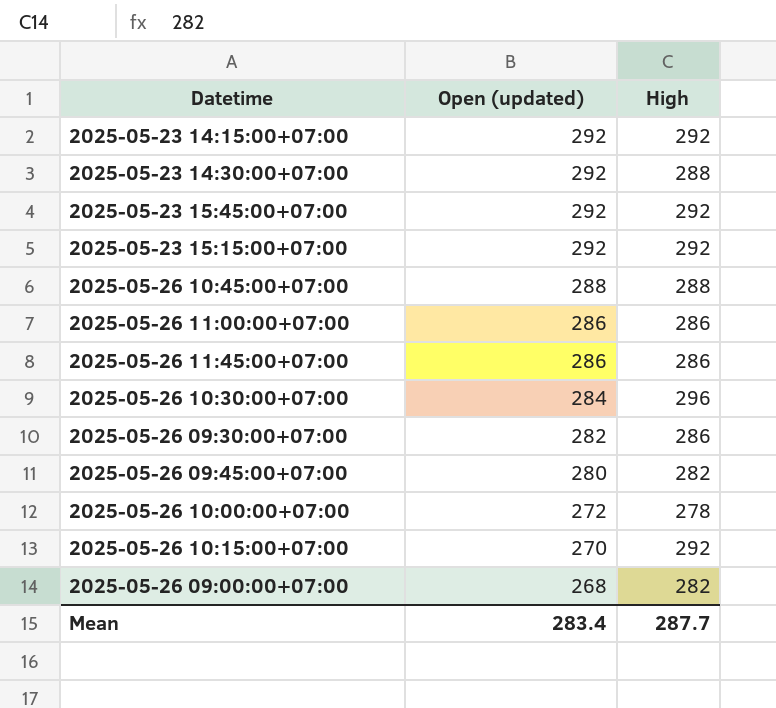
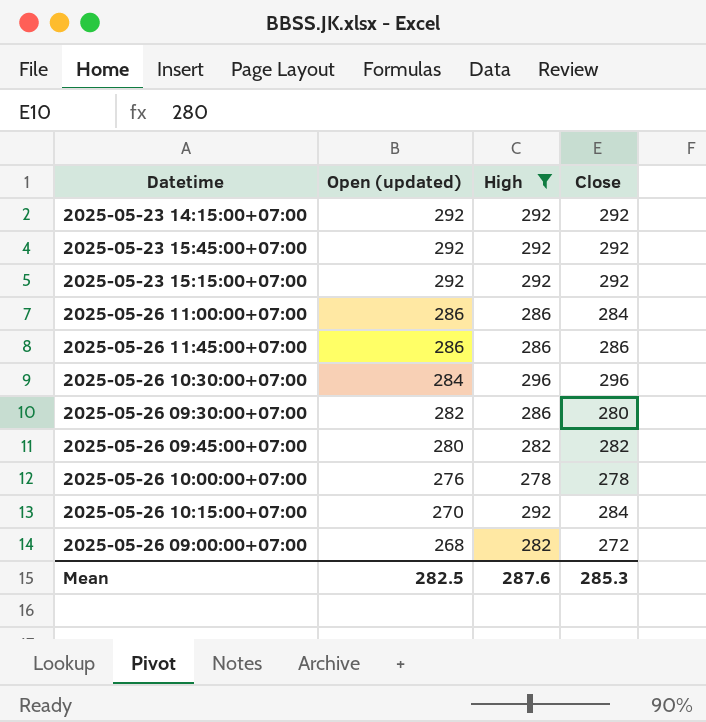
filter: none -> High != 288
column Close | position: none -> 4
2025-05-26 10:00:00+07:00 | Open (updated): 272 -> 276
Mean | Open (updated): 283.4 -> 282.5
Mean | High: 287.7 -> 287.6

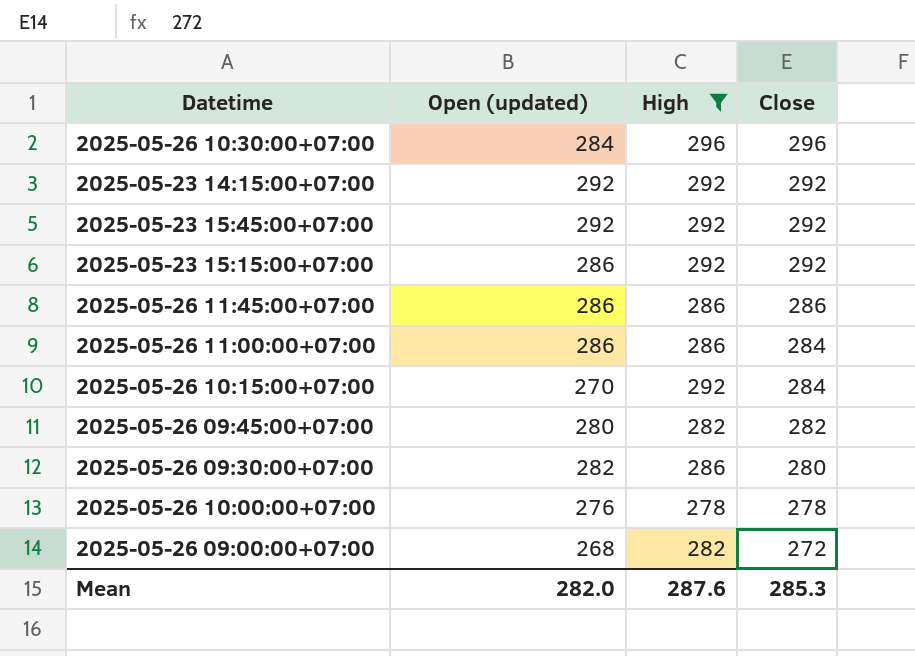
row order: Open (updated) descending -> Close descending
2025-05-23 15:15:00+07:00 | Open (updated): 292 -> 286
Mean | Open (updated): 282.5 -> 282.0

